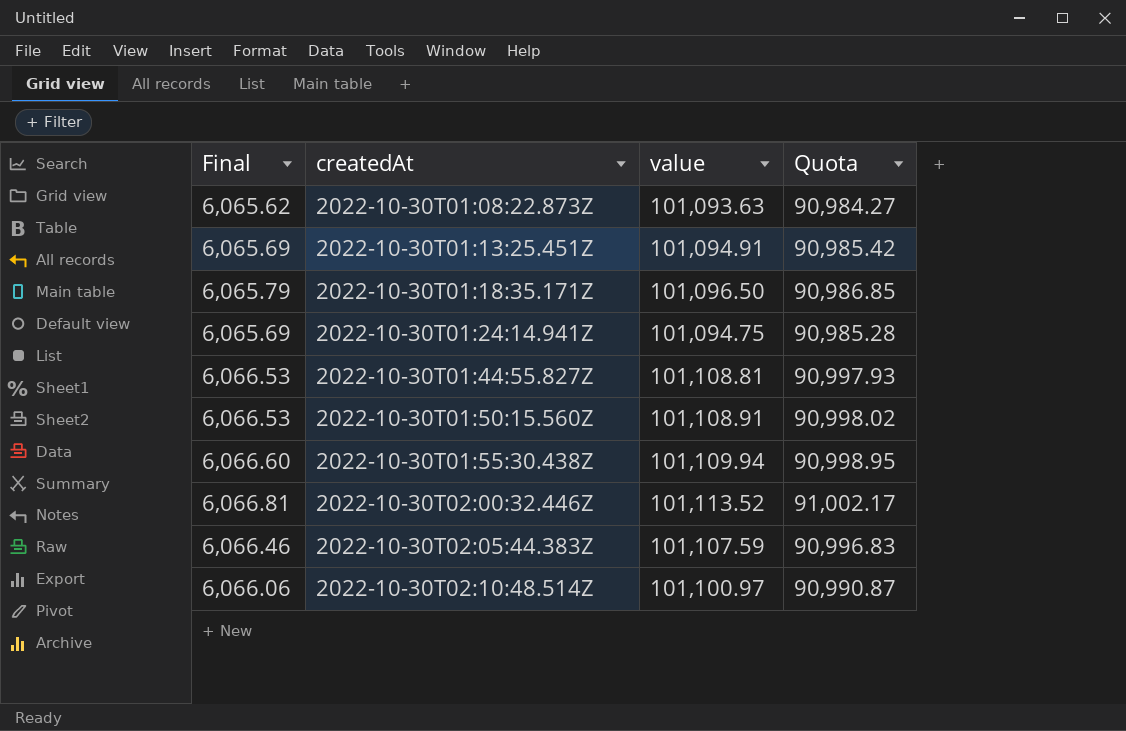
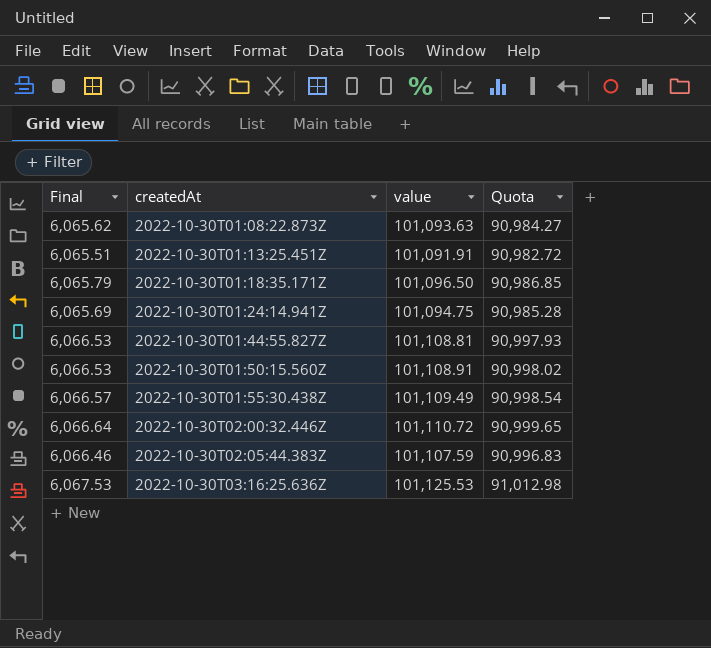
row 2022-10-30T02:10:48.514Z: 6,066.06 | 101,100.97 | 90,990.87 -> none
2022-10-30T01:13:25.451Z | Final: 6,065.69 -> 6,065.51
2022-10-30T01:13:25.451Z | value: 101,094.91 -> 101,091.91
2022-10-30T01:13:25.451Z | Quota: 90,985.42 -> 90,982.72
2022-10-30T01:55:30.438Z | Final: 6,066.60 -> 6,066.57
2022-10-30T01:55:30.438Z | value: 101,109.94 -> 101,109.49
2022-10-30T01:55:30.438Z | Quota: 90,998.95 -> 90,998.54
2022-10-30T02:00:32.446Z | Final: 6,066.81 -> 6,066.64
2022-10-30T02:00:32.446Z | value: 101,113.52 -> 101,110.72
2022-10-30T02:00:32.446Z | Quota: 91,002.17 -> 90,999.65
row 2022-10-30T03:16:25.636Z: none -> 6,067.53 | 101,125.53 | 91,012.98

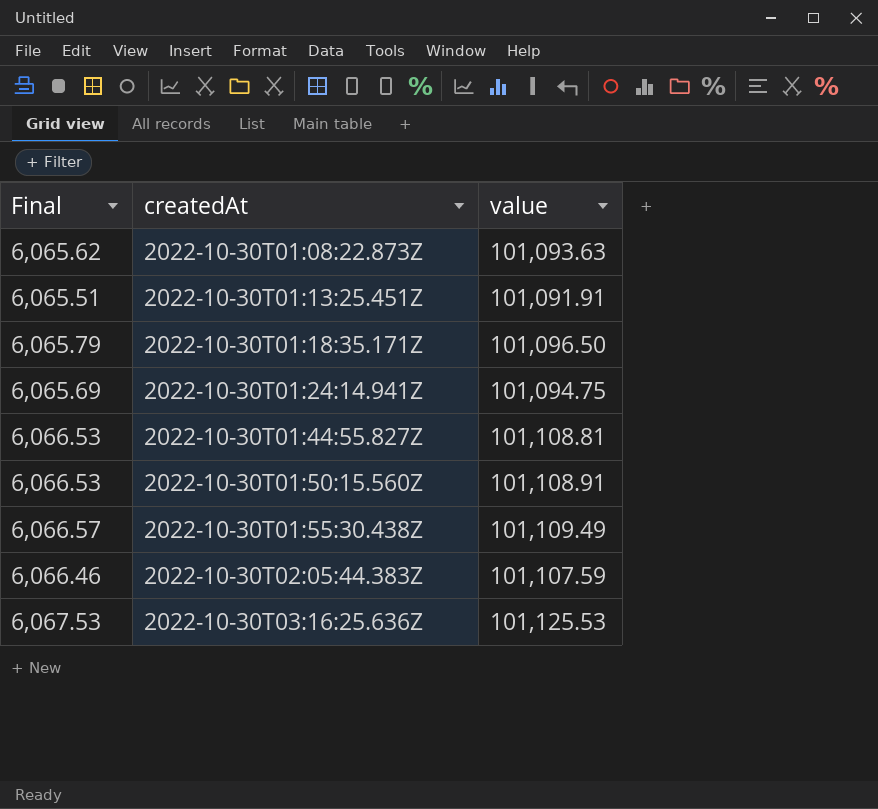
column Quota | formula: [value] * 0.9 -> none
row 2022-10-30T02:00:32.446Z: 6,066.64 | 101,110.72 | 90,999.65 -> none

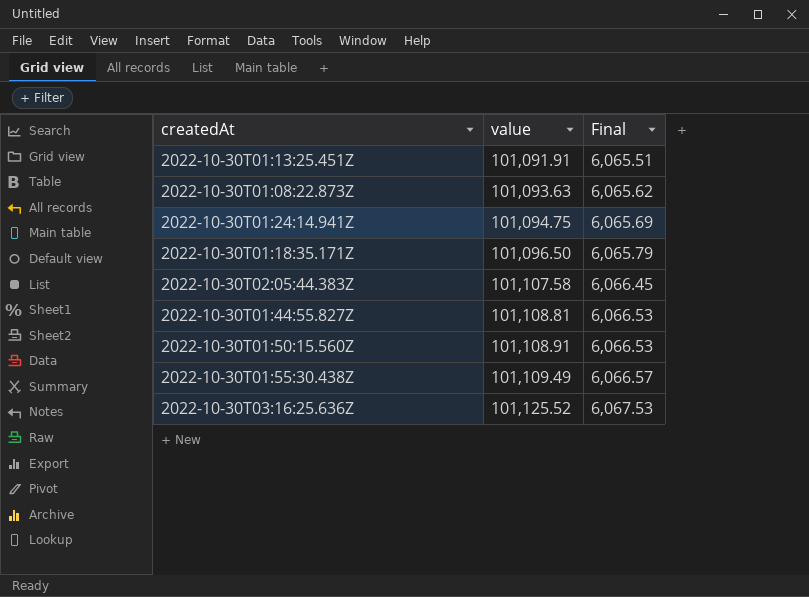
row order: createdAt ascending -> value ascending
column Final | position: 1 -> 3
2022-10-30T02:05:44.383Z | value: 101,107.59 -> 101,107.58
2022-10-30T02:05:44.383Z | Final: 6,066.46 -> 6,066.45
2022-10-30T03:16:25.636Z | value: 101,125.53 -> 101,125.52

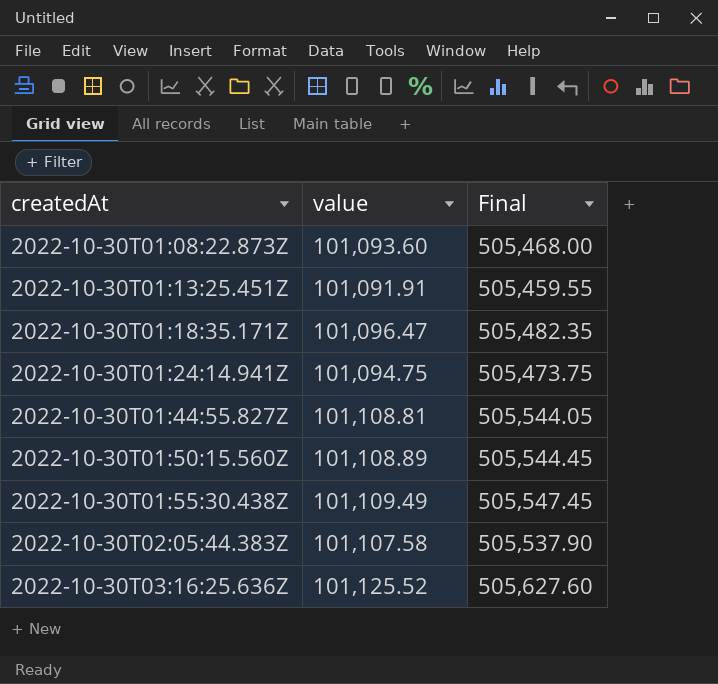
row order: value ascending -> createdAt ascending
column Final | formula: [value] * 0.06 -> [value] * 5
2022-10-30T01:08:22.873Z | value: 101,093.63 -> 101,093.60
2022-10-30T01:18:35.171Z | value: 101,096.50 -> 101,096.47
2022-10-30T01:50:15.560Z | value: 101,108.91 -> 101,108.89

